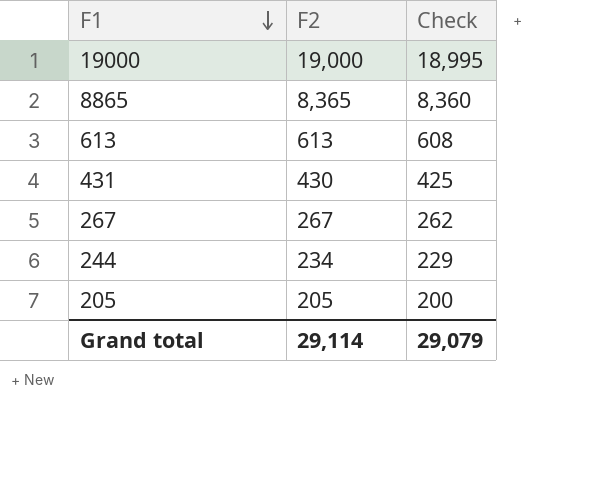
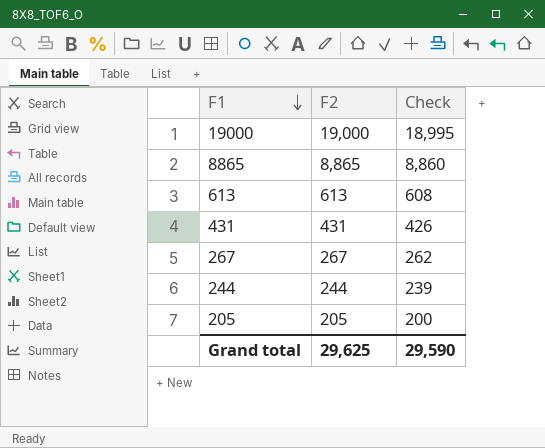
8865 | F2: 8,365 -> 8,865
8865 | Check: 8,360 -> 8,860
431 | F2: 430 -> 431
431 | Check: 425 -> 426
244 | F2: 234 -> 244
244 | Check: 229 -> 239
Grand total | F2: 29,114 -> 29,625
Grand total | Check: 29,079 -> 29,590

